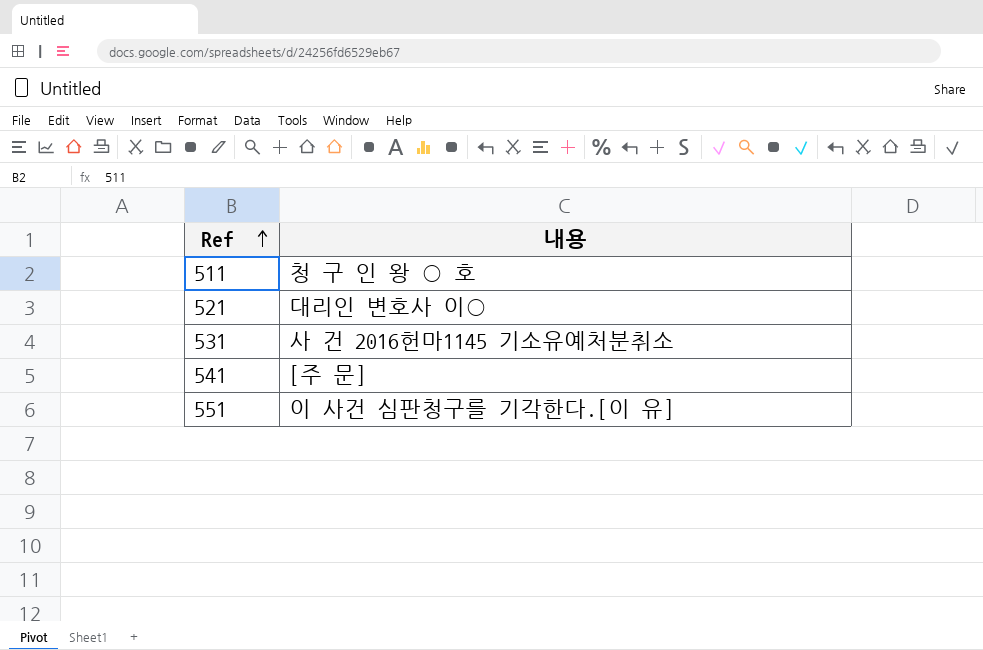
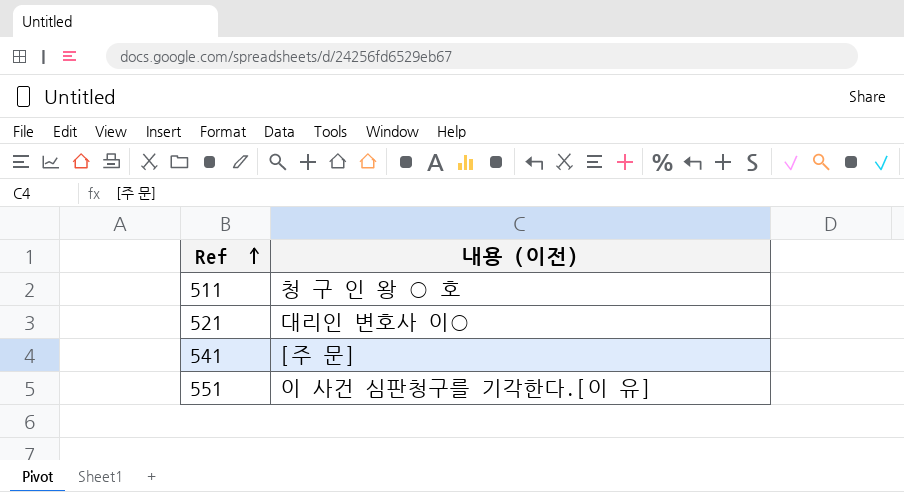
column name: 내용 -> 내용 (이전)
row 531: 사 건 2016헌마1145 기소유예처분취소 -> none

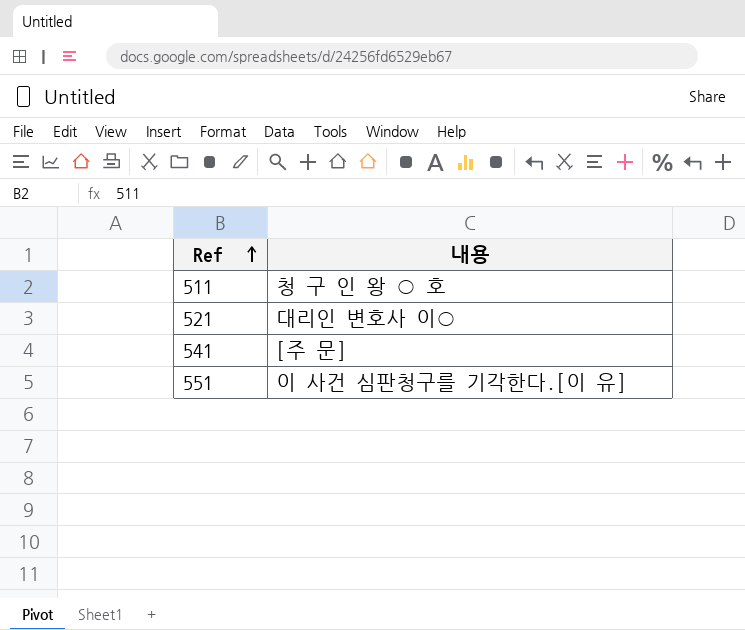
column name: 내용 (이전) -> 내용

